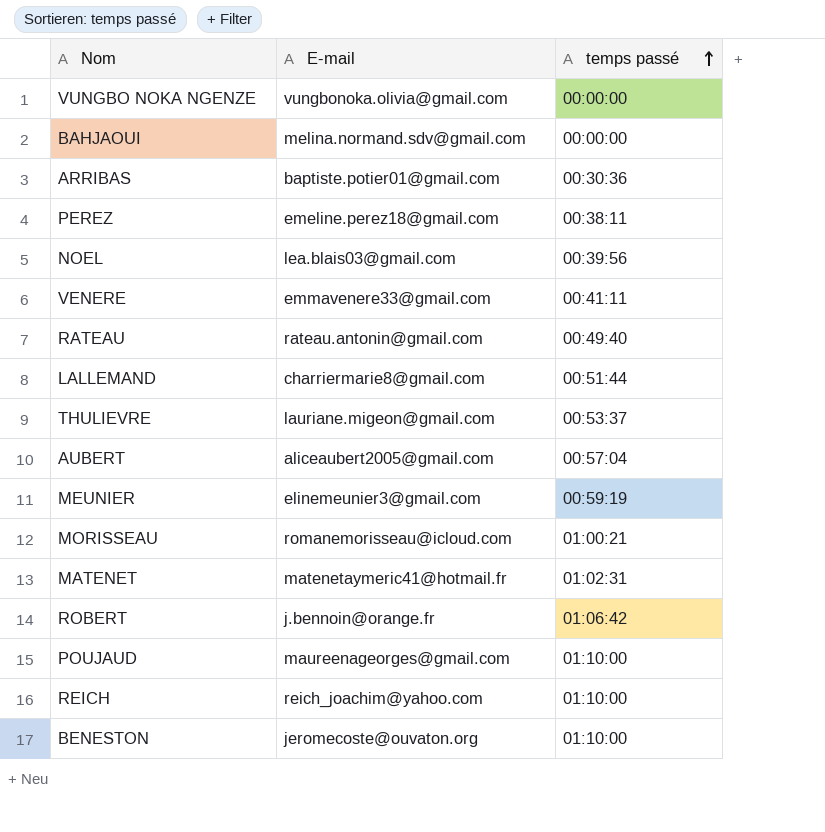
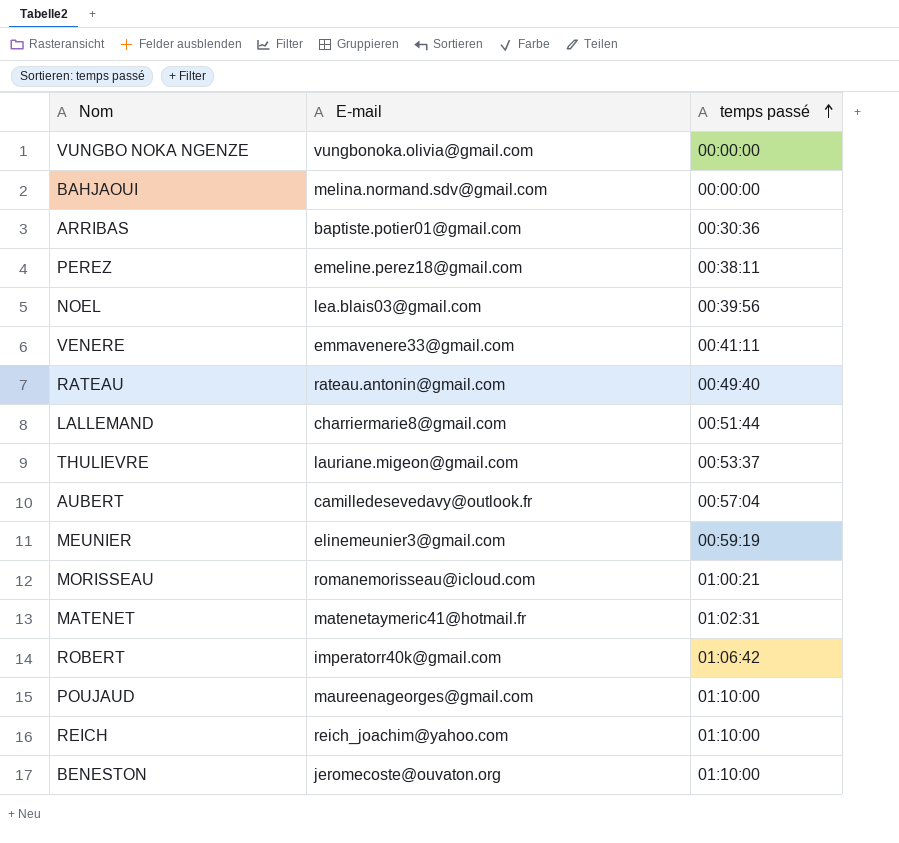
AUBERT | E-mail: aliceaubert2005@gmail.com -> camilledesevedavy@outlook.fr
ROBERT | E-mail: j.bennoin@orange.fr -> imperatorr40k@gmail.com

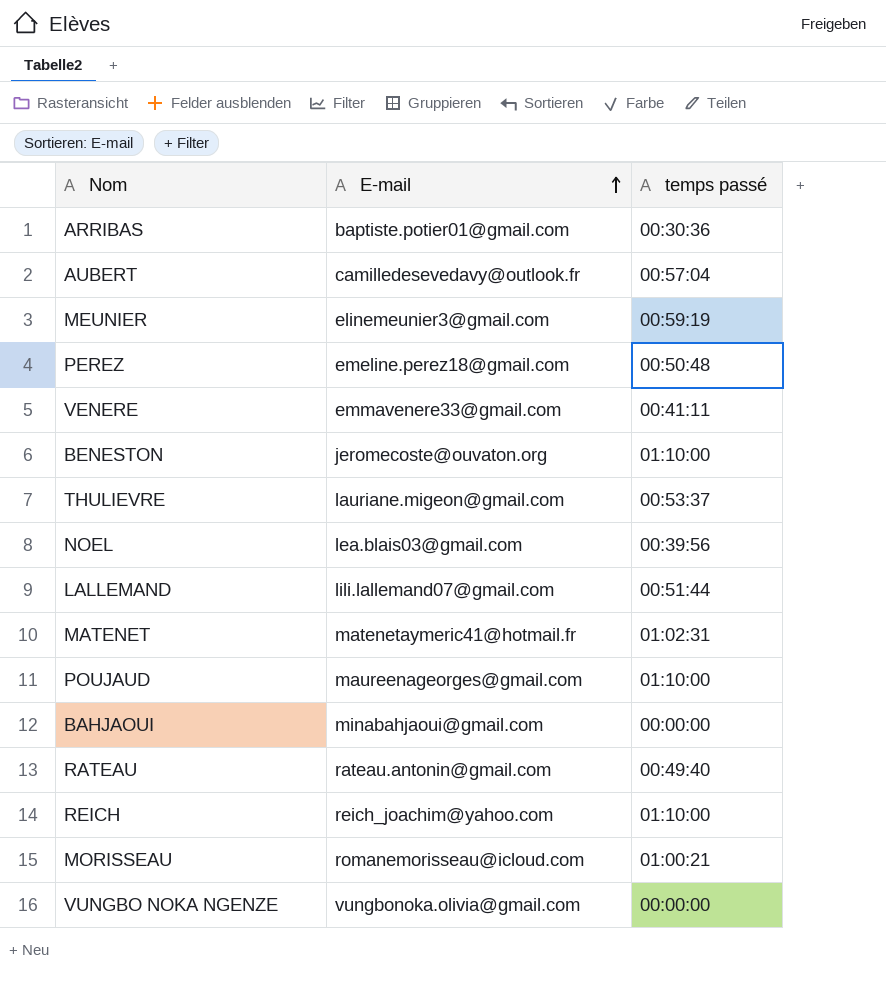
row order: temps passé ascending -> E-mail ascending
row ROBERT: imperatorr40k@gmail.com | 01:06:42 -> none
PEREZ | temps passé: 00:38:11 -> 00:50:48
LALLEMAND | E-mail: charriermarie8@gmail.com -> lili.lallemand07@gmail.com
BAHJAOUI | E-mail: melina.normand.sdv@gmail.com -> minabahjaoui@gmail.com

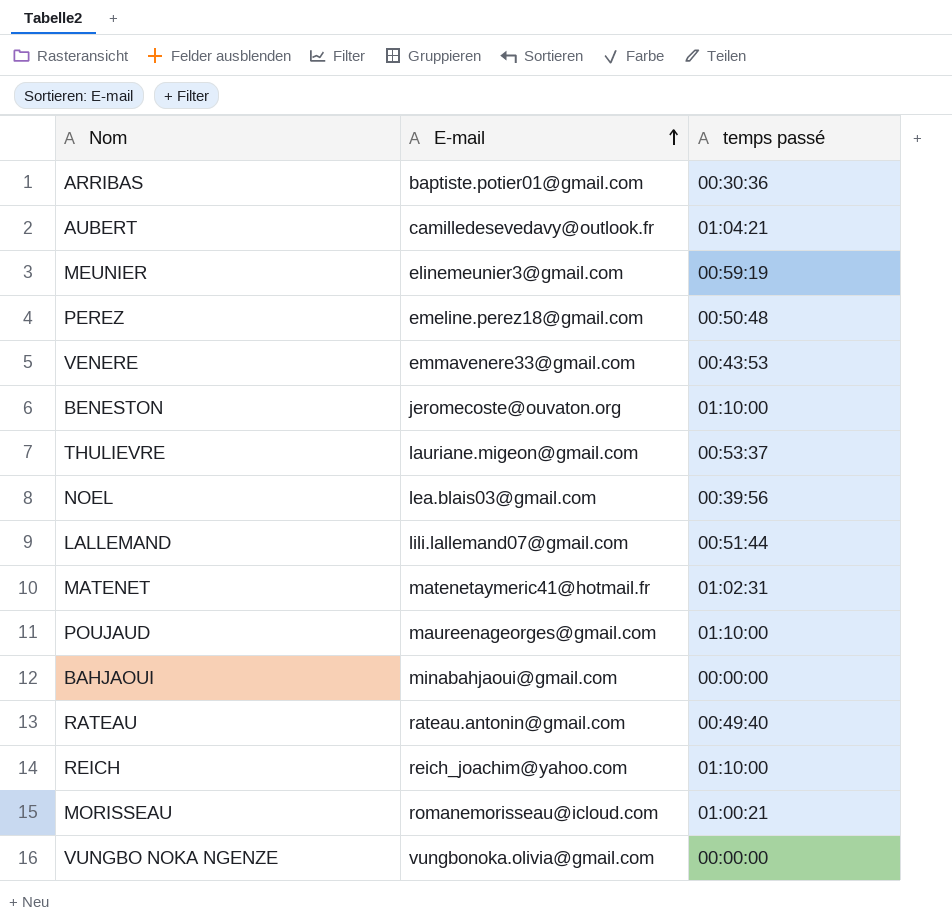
AUBERT | temps passé: 00:57:04 -> 01:04:21
VENERE | temps passé: 00:41:11 -> 00:43:53

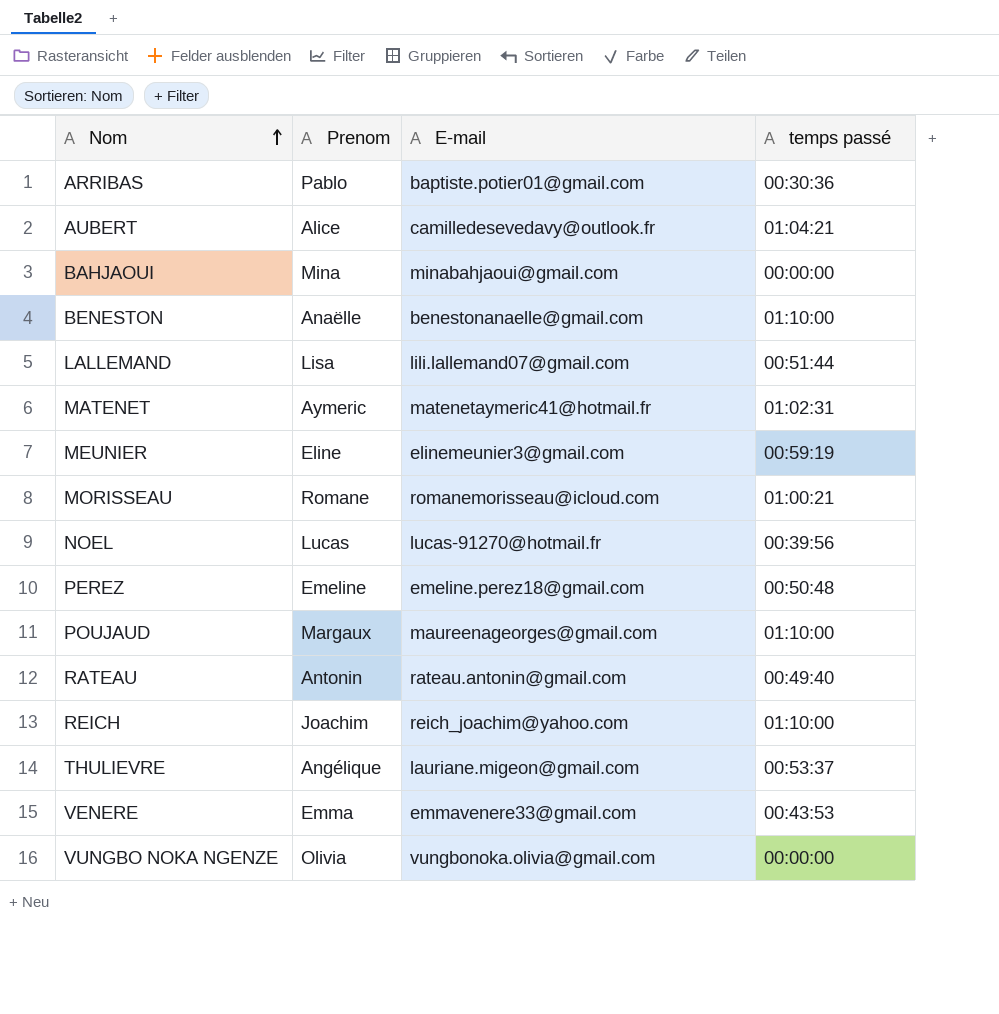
row order: E-mail ascending -> Nom ascending
column Prenom | position: none -> 2
BENESTON | E-mail: jeromecoste@ouvaton.org -> benestonanaelle@gmail.com
NOEL | E-mail: lea.blais03@gmail.com -> lucas-91270@hotmail.fr

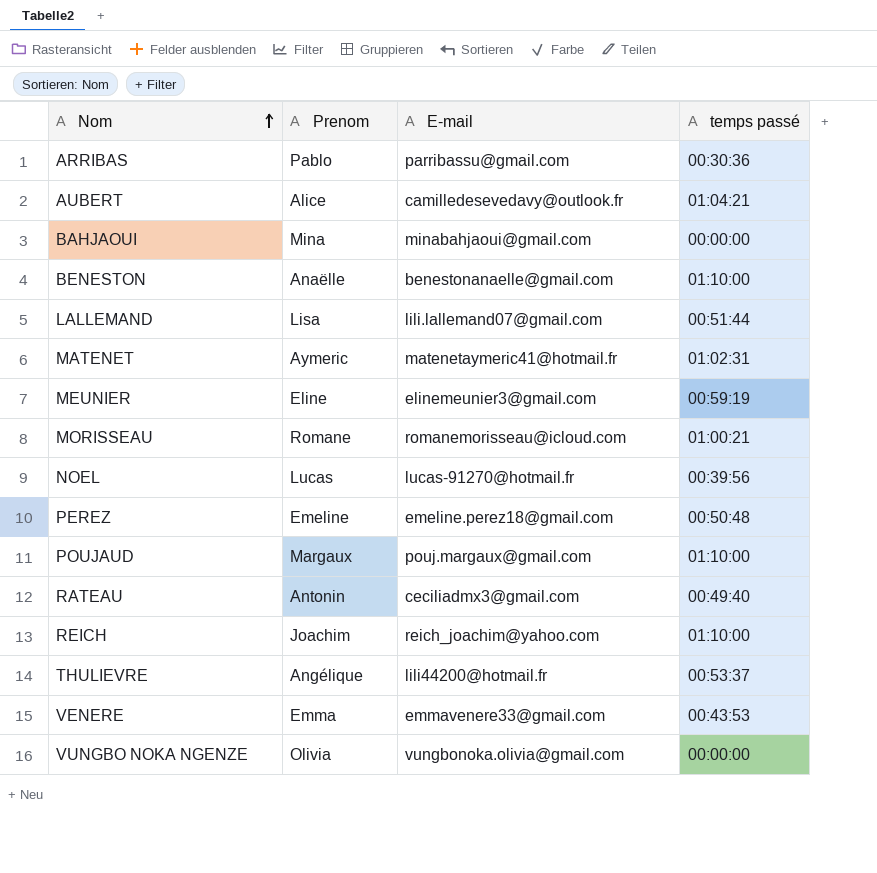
ARRIBAS | E-mail: baptiste.potier01@gmail.com -> parribassu@gmail.com
POUJAUD | E-mail: maureenageorges@gmail.com -> pouj.margaux@gmail.com
RATEAU | E-mail: rateau.antonin@gmail.com -> ceciliadmx3@gmail.com
THULIEVRE | E-mail: lauriane.migeon@gmail.com -> lili44200@hotmail.fr

